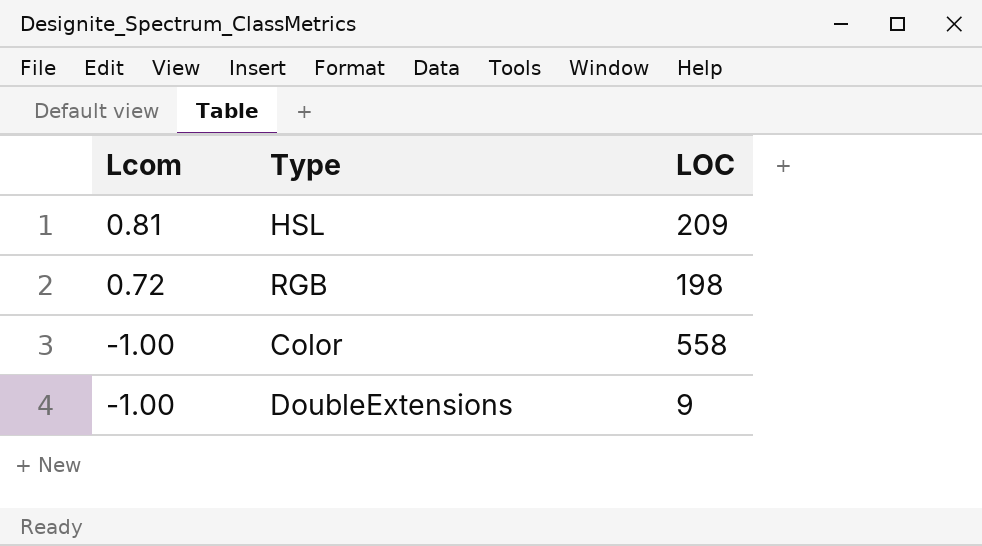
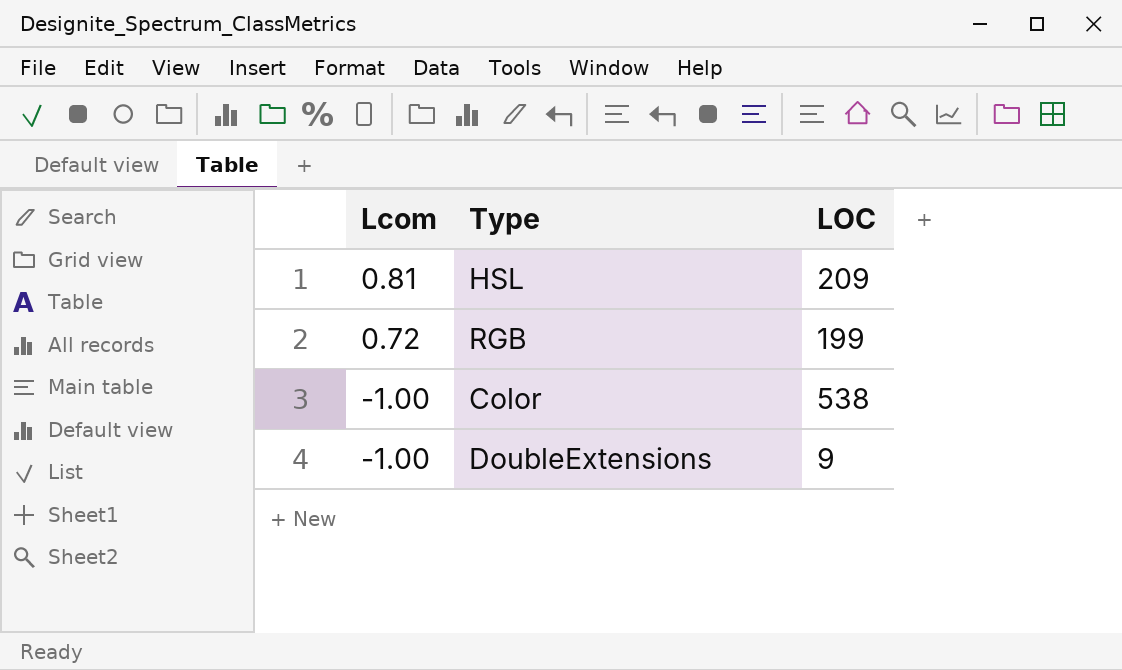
RGB | LOC: 198 -> 199
Color | LOC: 558 -> 538

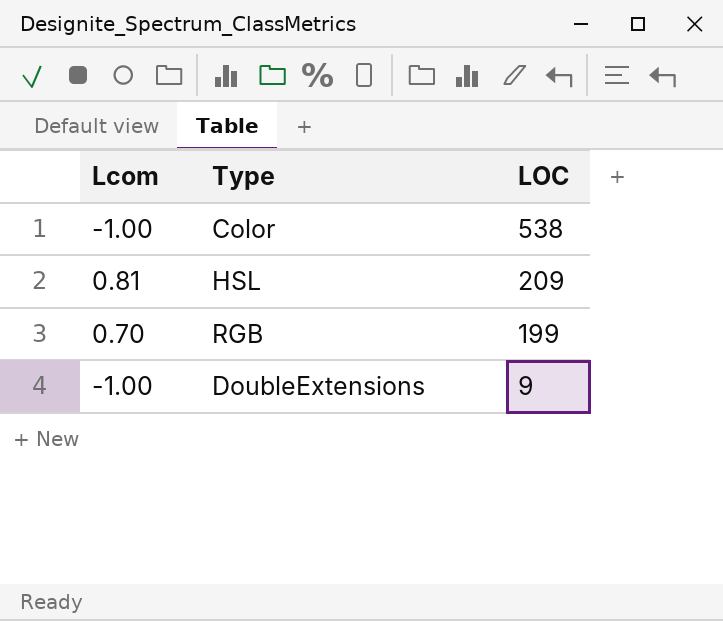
row order: Lcom descending -> LOC descending
RGB | Lcom: 0.72 -> 0.70

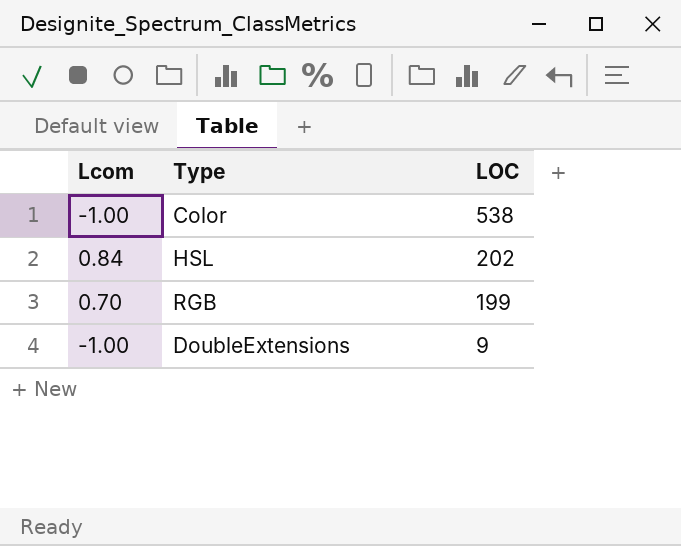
HSL | Lcom: 0.81 -> 0.84
HSL | LOC: 209 -> 202

